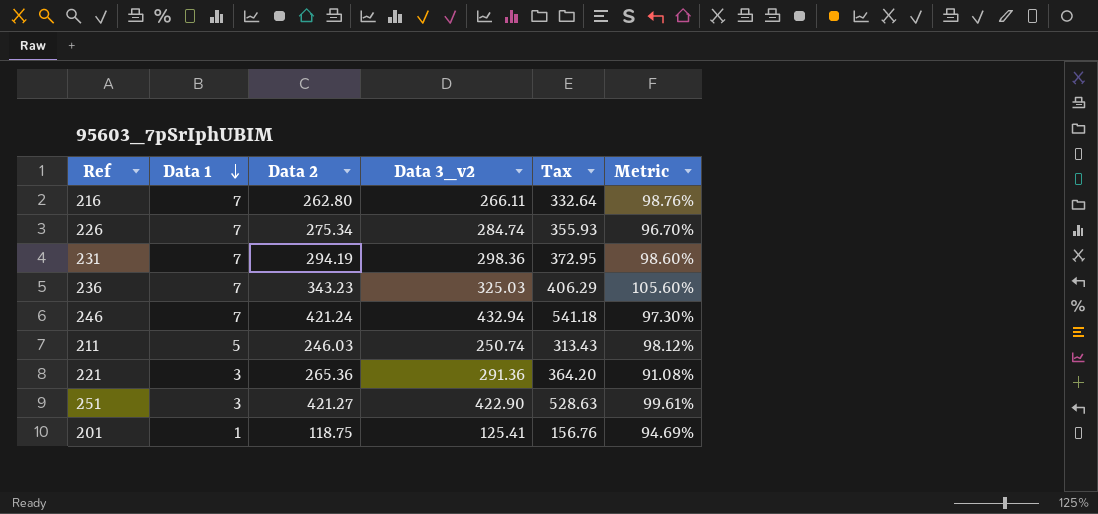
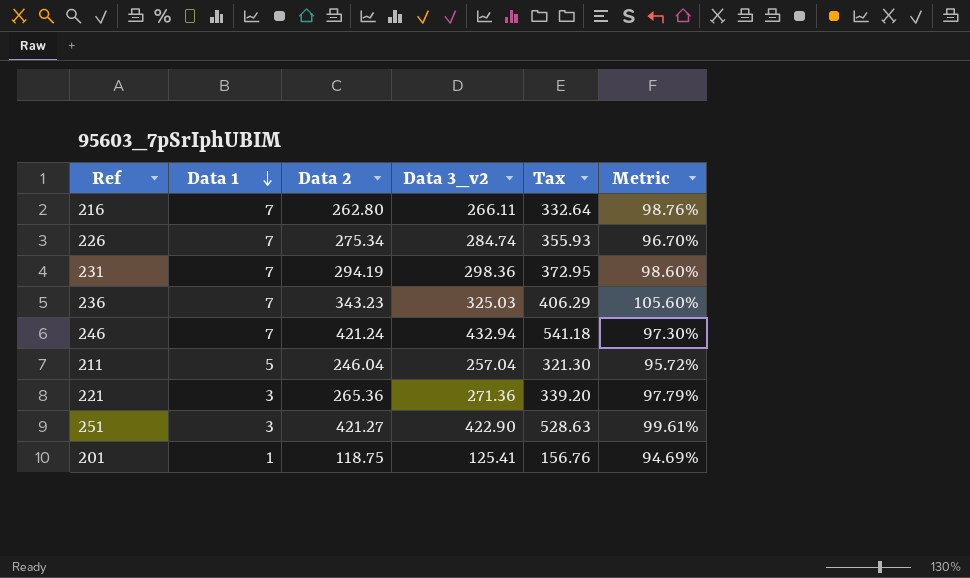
211 | Data 2: 246.03 -> 246.04
211 | Data 3_v2: 250.74 -> 257.04
211 | Tax: 313.43 -> 321.30
211 | Metric: 98.12% -> 95.72%
221 | Data 3_v2: 291.36 -> 271.36
221 | Tax: 364.20 -> 339.20
221 | Metric: 91.08% -> 97.79%

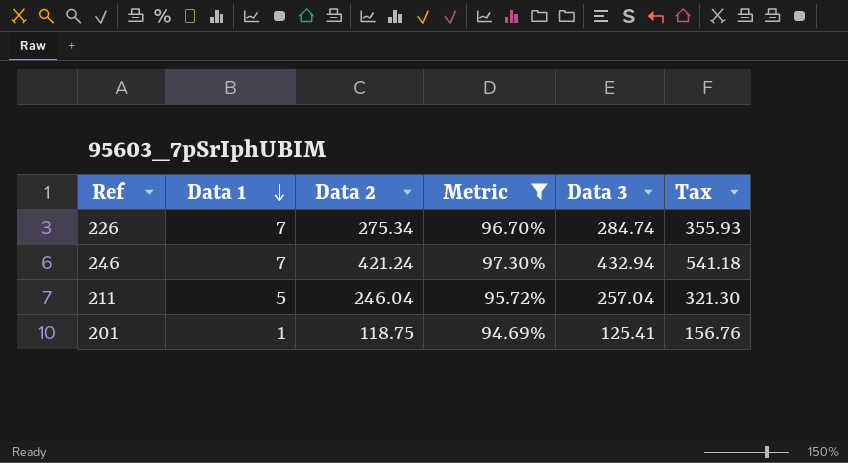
filter: none -> Metric <= 97.30%
column Metric | position: 6 -> 4
column name: Data 3_v2 -> Data 3

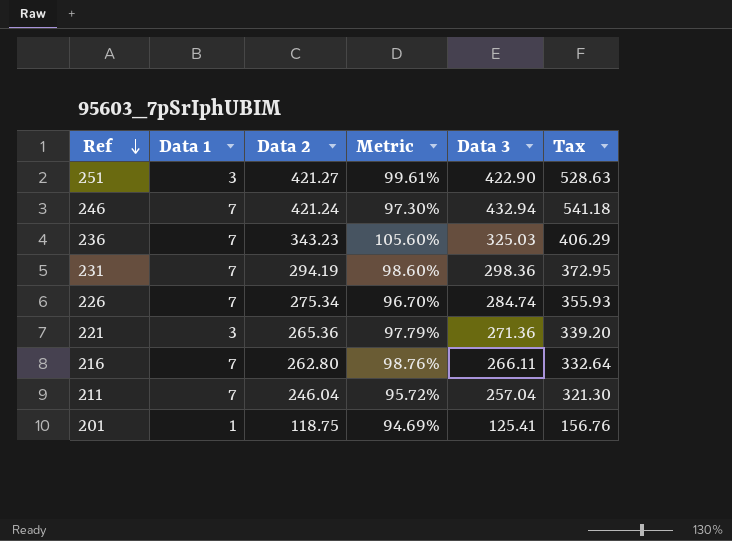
filter: Metric <= 97.30% -> none
row order: Data 1 descending -> Ref descending
211 | Data 1: 5 -> 7

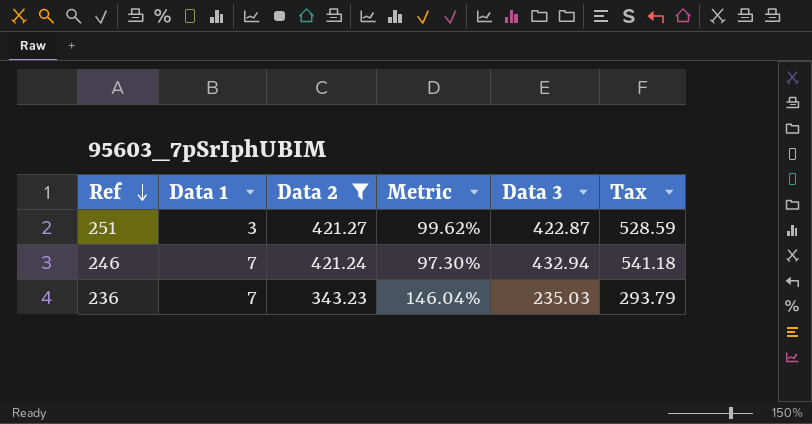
filter: none -> Data 2 >= 343.23
251 | Metric: 99.61% -> 99.62%
251 | Data 3: 422.90 -> 422.87
251 | Tax: 528.63 -> 528.59
236 | Metric: 105.60% -> 146.04%
236 | Data 3: 325.03 -> 235.03
236 | Tax: 406.29 -> 293.79

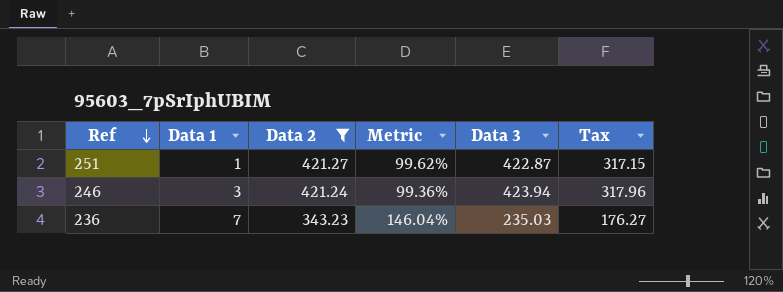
column Tax | formula: [Data 3] * 1.25 -> [Data 3] * 0.75
251 | Data 1: 3 -> 1
246 | Data 1: 7 -> 3
246 | Metric: 97.30% -> 99.36%
246 | Data 3: 432.94 -> 423.94

